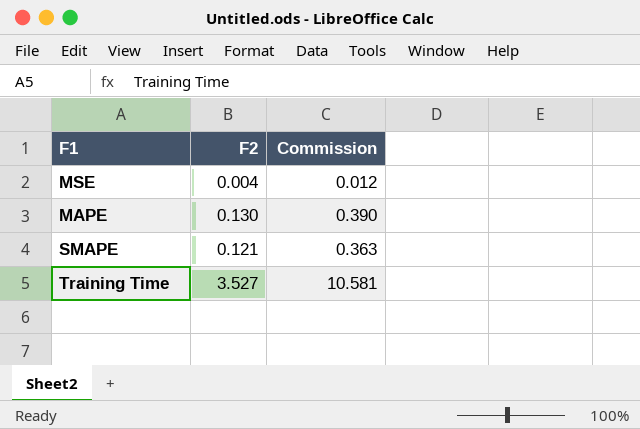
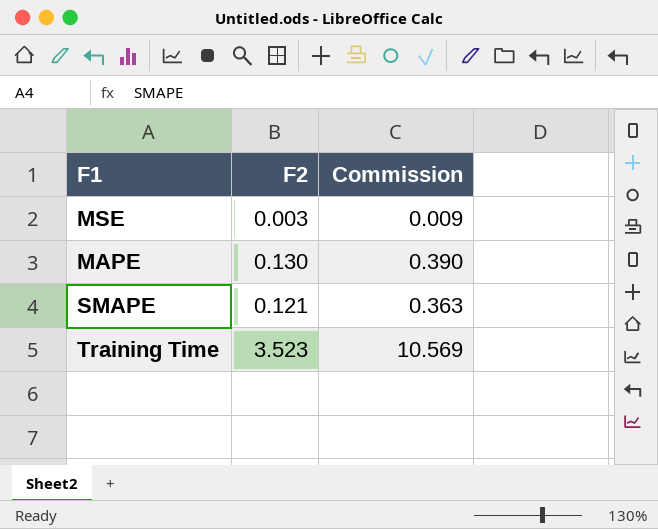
MSE | F2: 0.004 -> 0.003
MSE | Commission: 0.012 -> 0.009
Training Time | F2: 3.527 -> 3.523
Training Time | Commission: 10.581 -> 10.569

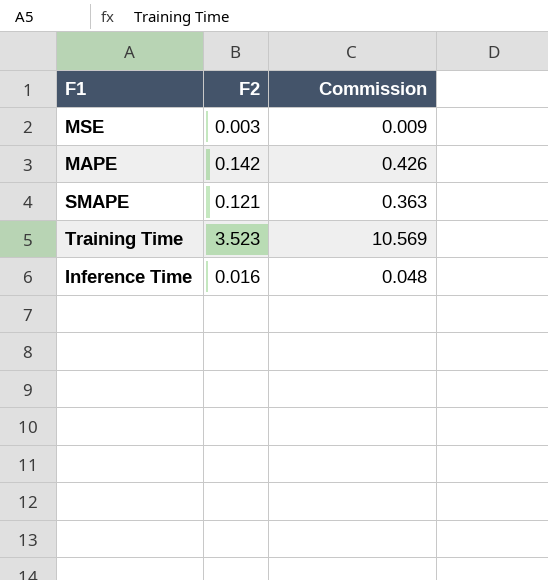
MAPE | F2: 0.130 -> 0.142
MAPE | Commission: 0.390 -> 0.426
row Inference Time: none -> 0.016 | 0.048

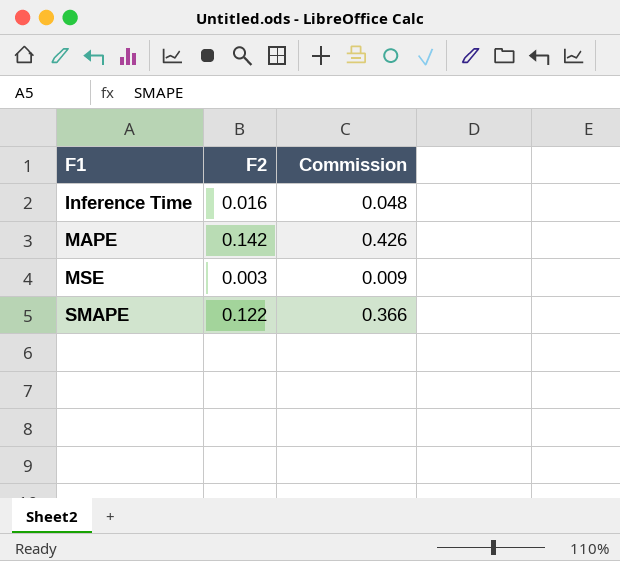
row order: none -> F1 ascending
row Training Time: 3.523 | 10.569 -> none
SMAPE | F2: 0.121 -> 0.122
SMAPE | Commission: 0.363 -> 0.366

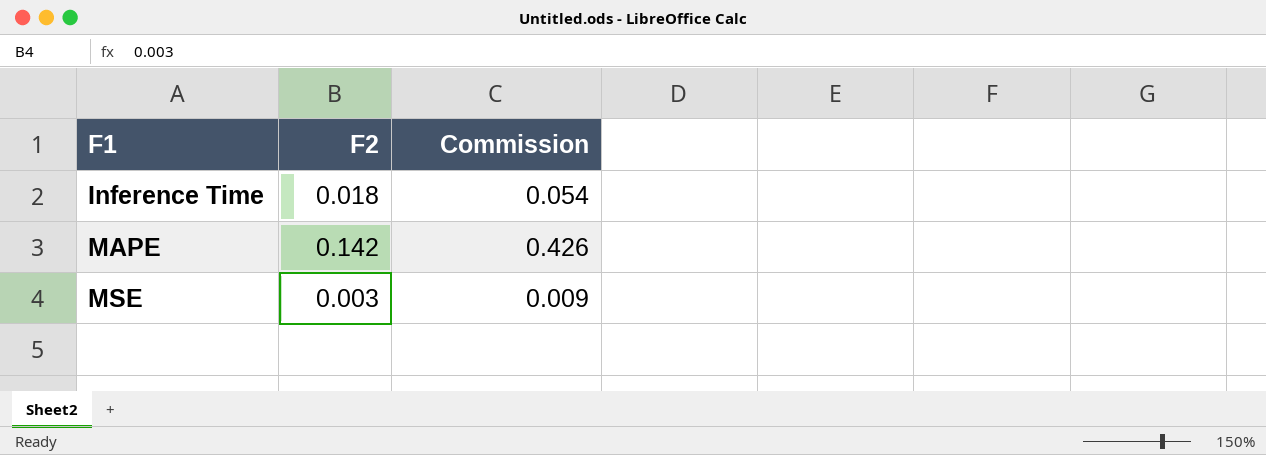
row SMAPE: 0.122 | 0.366 -> none
Inference Time | F2: 0.016 -> 0.018
Inference Time | Commission: 0.048 -> 0.054

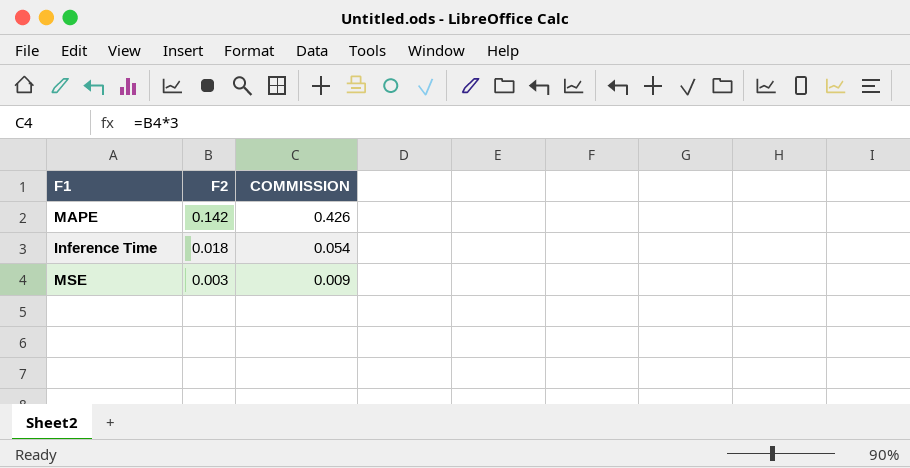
row order: F1 ascending -> F2 descending
column name: Commission -> COMMISSION

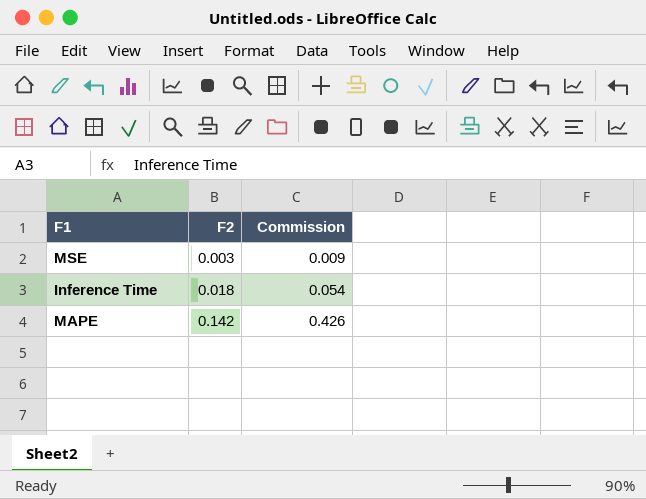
row order: F2 descending -> F2 ascending
column name: COMMISSION -> Commission

